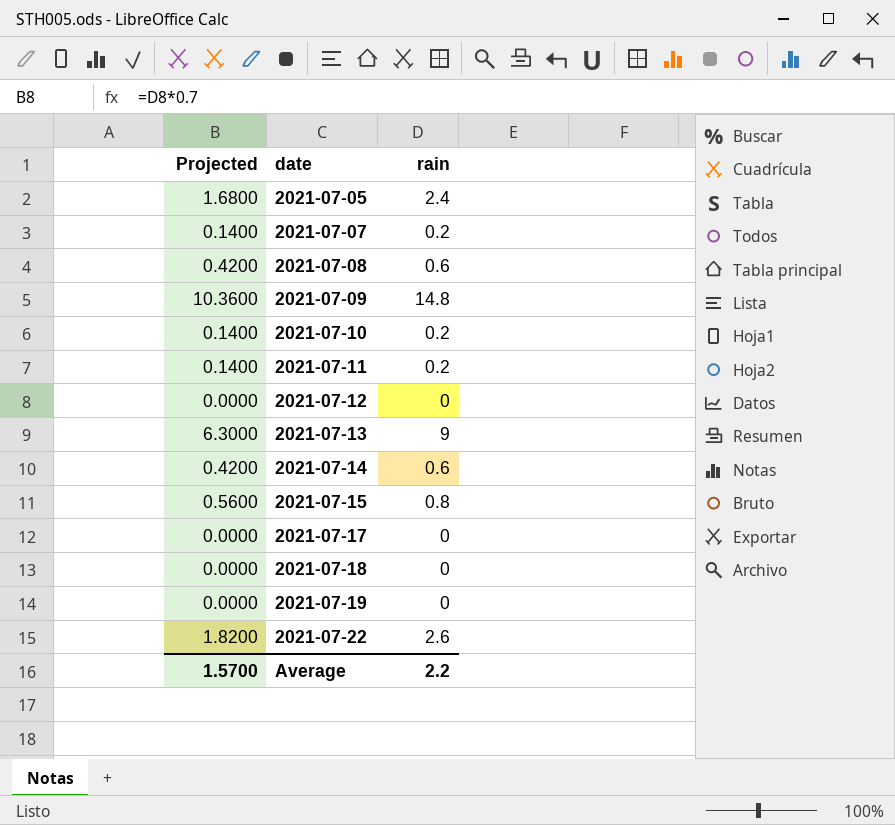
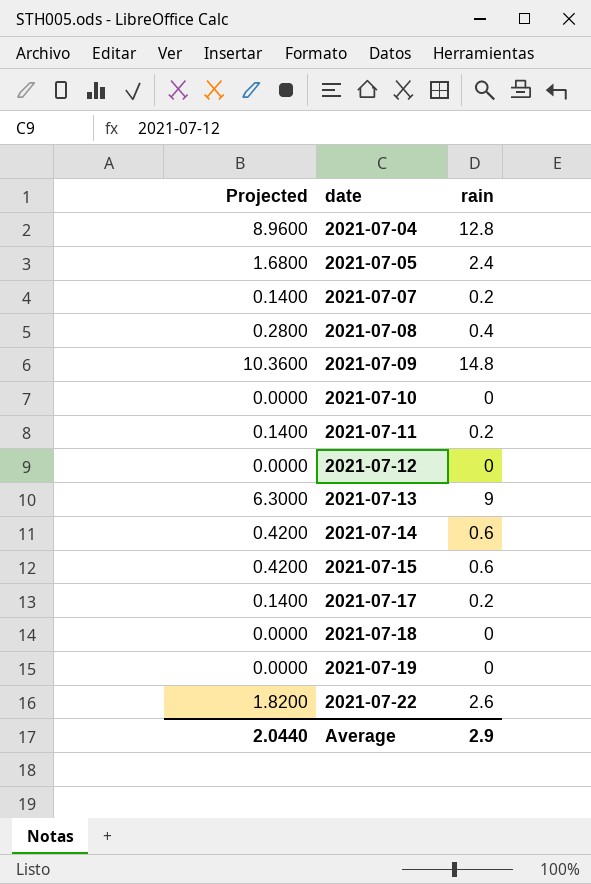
row 2021-07-04: none -> 8.9600 | 12.8
2021-07-08 | Projected: 0.4200 -> 0.2800
2021-07-08 | rain: 0.6 -> 0.4
2021-07-10 | Projected: 0.1400 -> 0.0000
2021-07-10 | rain: 0.2 -> 0
2021-07-15 | Projected: 0.5600 -> 0.4200
2021-07-15 | rain: 0.8 -> 0.6
2021-07-17 | Projected: 0.0000 -> 0.1400
2021-07-17 | rain: 0 -> 0.2
Average | Projected: 1.5700 -> 2.0440
Average | rain: 2.2 -> 2.9

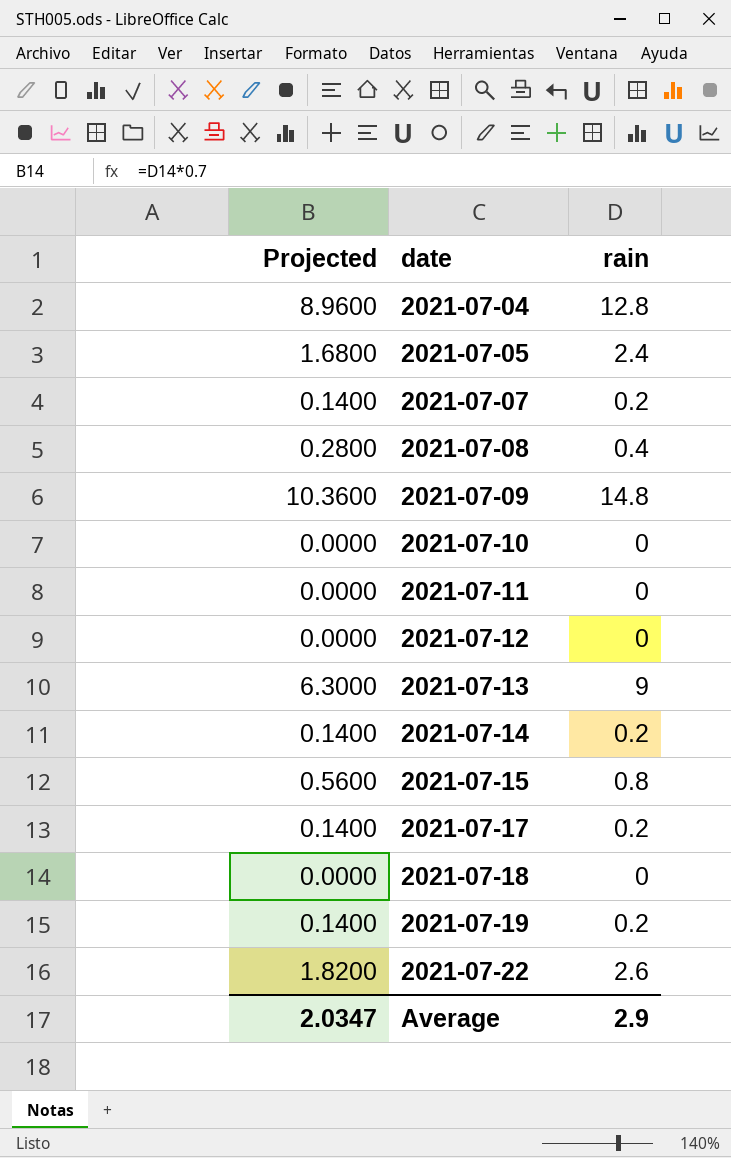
2021-07-11 | Projected: 0.1400 -> 0.0000
2021-07-11 | rain: 0.2 -> 0
2021-07-14 | Projected: 0.4200 -> 0.1400
2021-07-14 | rain: 0.6 -> 0.2
2021-07-15 | Projected: 0.4200 -> 0.5600
2021-07-15 | rain: 0.6 -> 0.8
2021-07-19 | Projected: 0.0000 -> 0.1400
2021-07-19 | rain: 0 -> 0.2
Average | Projected: 2.0440 -> 2.0347

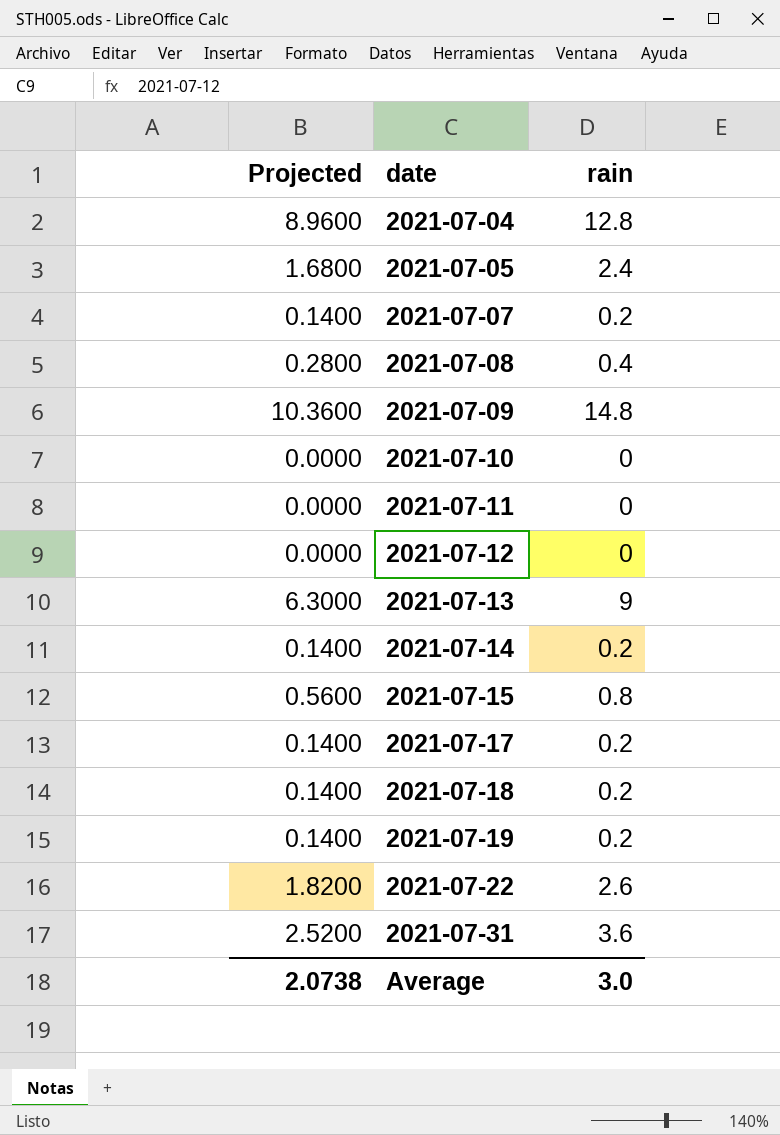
2021-07-18 | Projected: 0.0000 -> 0.1400
2021-07-18 | rain: 0 -> 0.2
row 2021-07-31: none -> 2.5200 | 3.6
Average | Projected: 2.0347 -> 2.0738
Average | rain: 2.9 -> 3.0

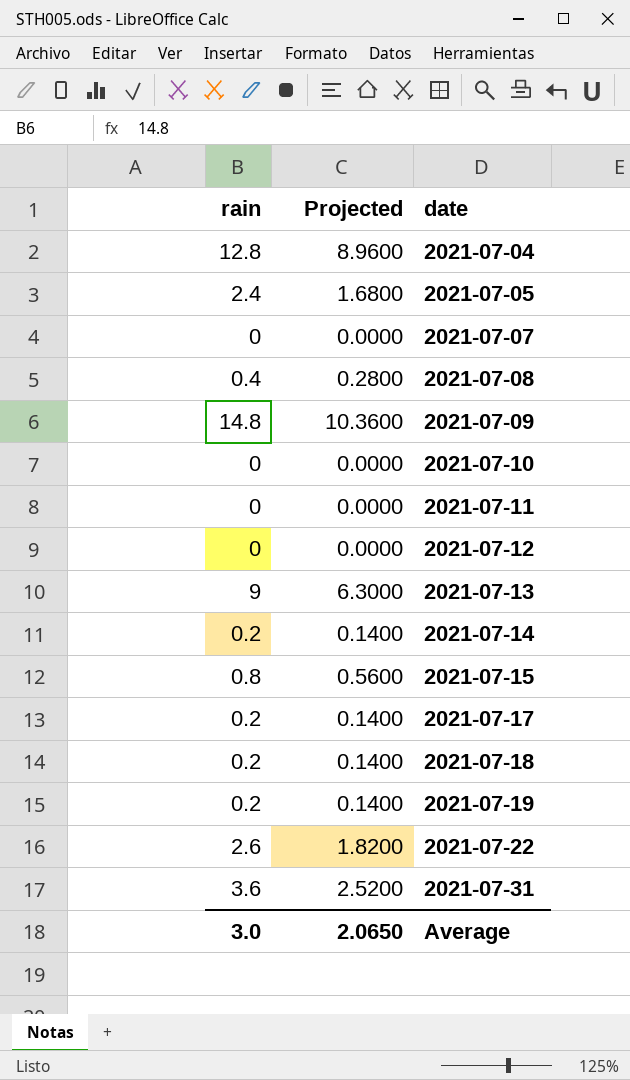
column rain | position: 3 -> 1
2021-07-07 | rain: 0.2 -> 0
2021-07-07 | Projected: 0.1400 -> 0.0000
Average | Projected: 2.0738 -> 2.0650

